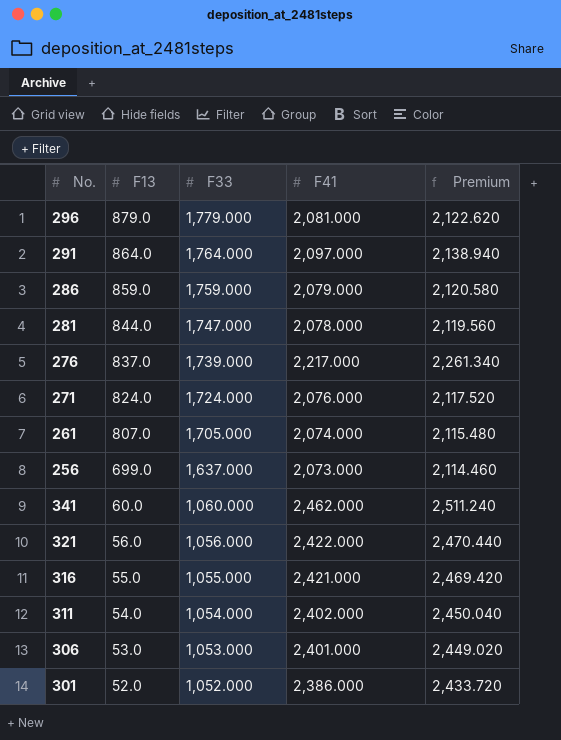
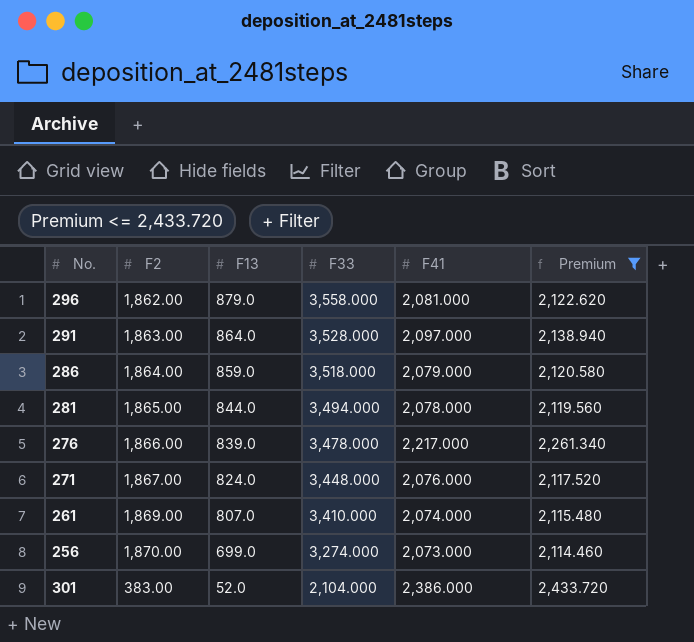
filter: none -> Premium <= 2,433.720
column F2 | position: none -> 2
296 | F33: 1,779.000 -> 3,558.000
291 | F33: 1,764.000 -> 3,528.000
286 | F33: 1,759.000 -> 3,518.000
281 | F33: 1,747.000 -> 3,494.000
276 | F13: 837.0 -> 839.0
276 | F33: 1,739.000 -> 3,478.000
271 | F33: 1,724.000 -> 3,448.000
261 | F33: 1,705.000 -> 3,410.000
256 | F33: 1,637.000 -> 3,274.000
301 | F33: 1,052.000 -> 2,104.000

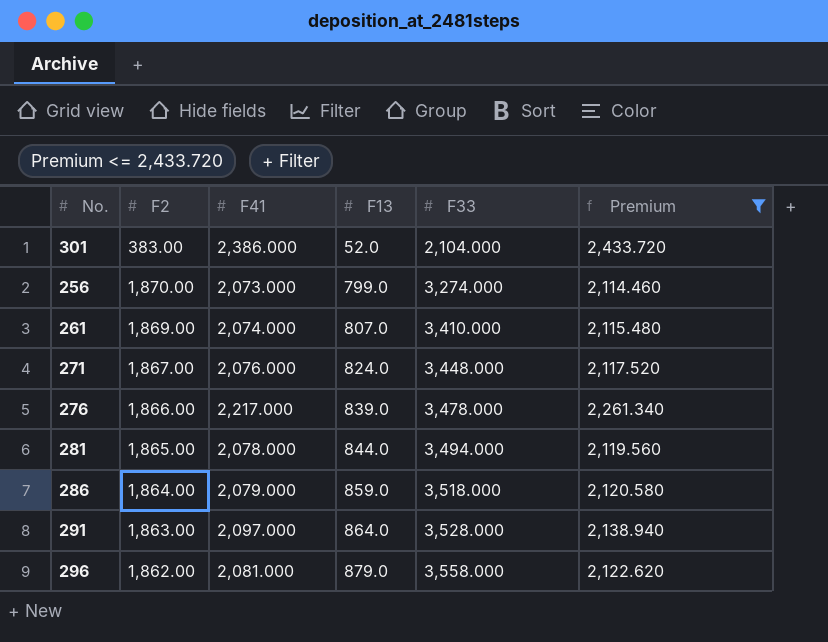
row order: F13 descending -> F13 ascending
column F41 | position: 5 -> 3
256 | F13: 699.0 -> 799.0

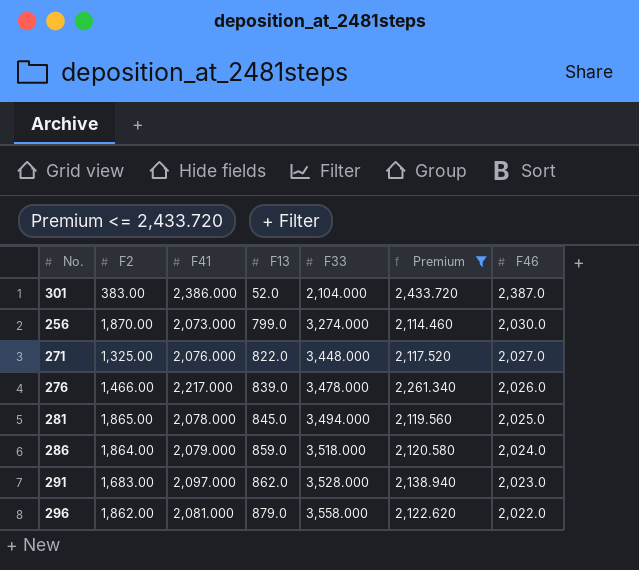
column F46 | position: none -> 7
row 261: 1,869.00 | 2,074.000 | 807.0 | 3,410.000 | 2,115.480 -> none
271 | F2: 1,867.00 -> 1,325.00
271 | F13: 824.0 -> 822.0
276 | F2: 1,866.00 -> 1,466.00
281 | F13: 844.0 -> 845.0
291 | F2: 1,863.00 -> 1,683.00
291 | F13: 864.0 -> 862.0

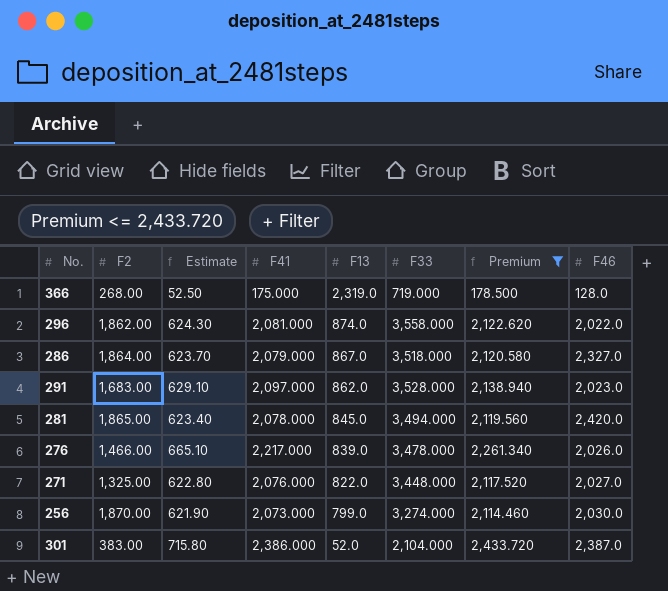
row order: F13 ascending -> F13 descending
column Estimate | formula: none -> [F41] * 0.3
row 366: none -> 268.00 | 52.50 | 175.000 | 2,319.0 | 719.000 | 178.500 | 128.0
296 | F13: 879.0 -> 874.0
286 | F13: 859.0 -> 867.0
286 | F46: 2,024.0 -> 2,327.0
281 | F46: 2,025.0 -> 2,420.0

